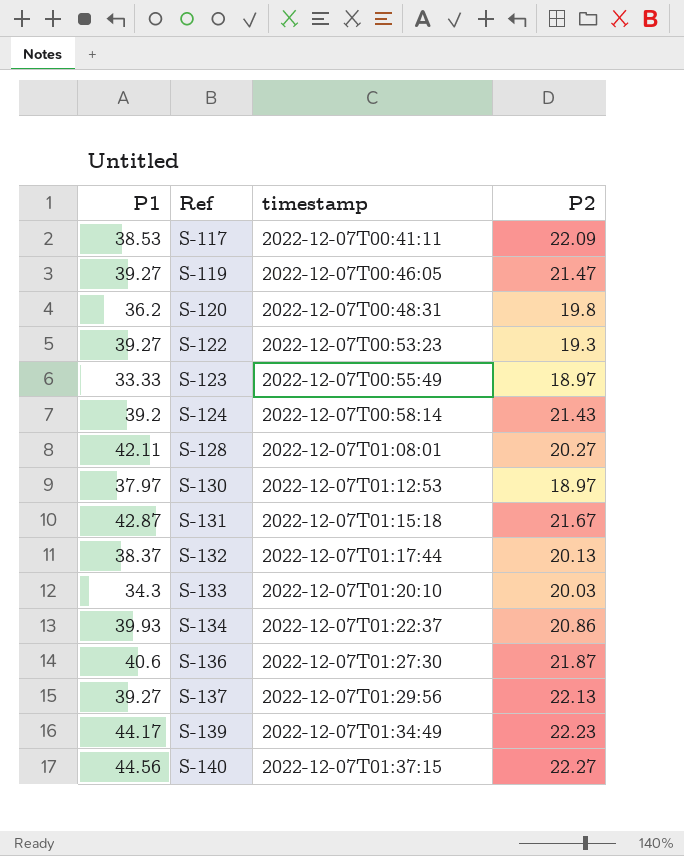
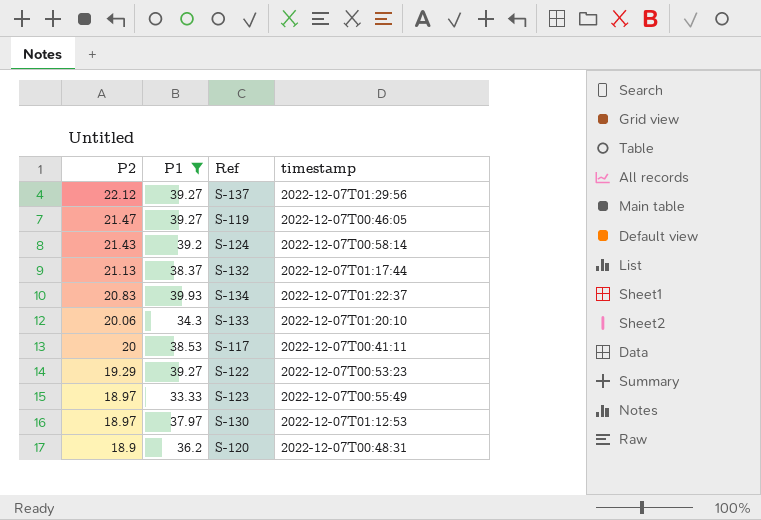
filter: none -> P1 <= 39.93
row order: Ref ascending -> P2 descending
column P2 | position: 4 -> 1
S-137 | P2: 22.13 -> 22.12
S-132 | P2: 20.13 -> 21.13
S-134 | P2: 20.86 -> 20.83
S-133 | P2: 20.03 -> 20.06
S-117 | P2: 22.09 -> 20
S-122 | P2: 19.3 -> 19.29
S-120 | P2: 19.8 -> 18.9

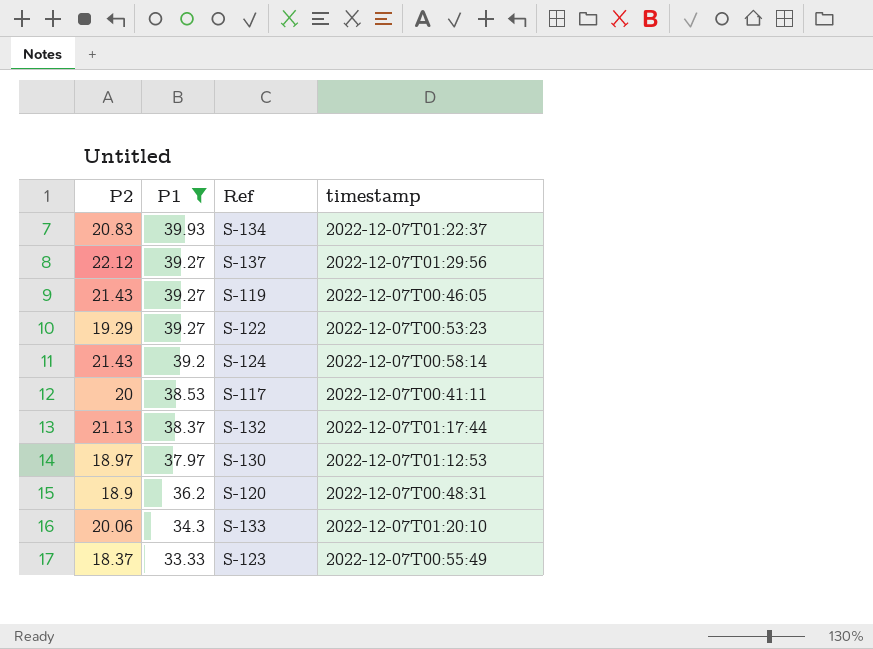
row order: P2 descending -> P1 descending
S-119 | P2: 21.47 -> 21.43
S-123 | P2: 18.97 -> 18.37

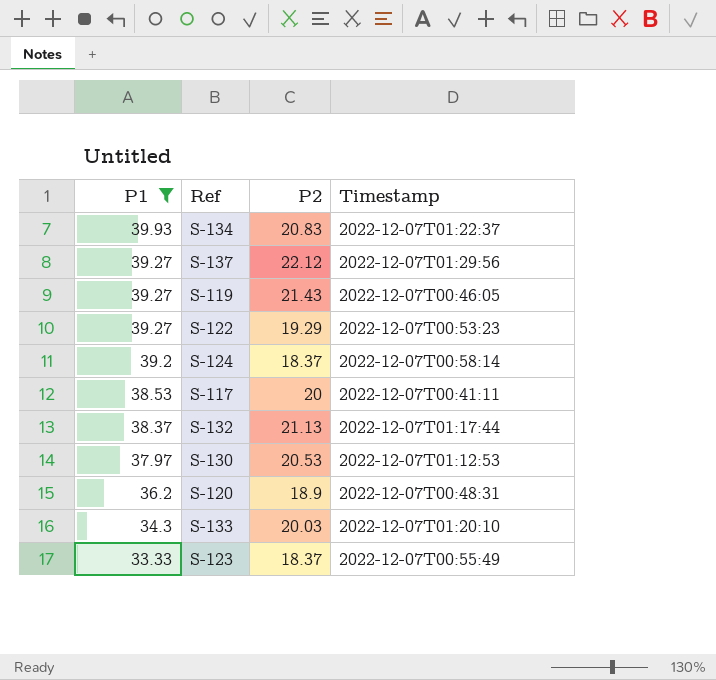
column P2 | position: 1 -> 3
column name: timestamp -> Timestamp
S-124 | P2: 21.43 -> 18.37
S-130 | P2: 18.97 -> 20.53
S-133 | P2: 20.06 -> 20.03

